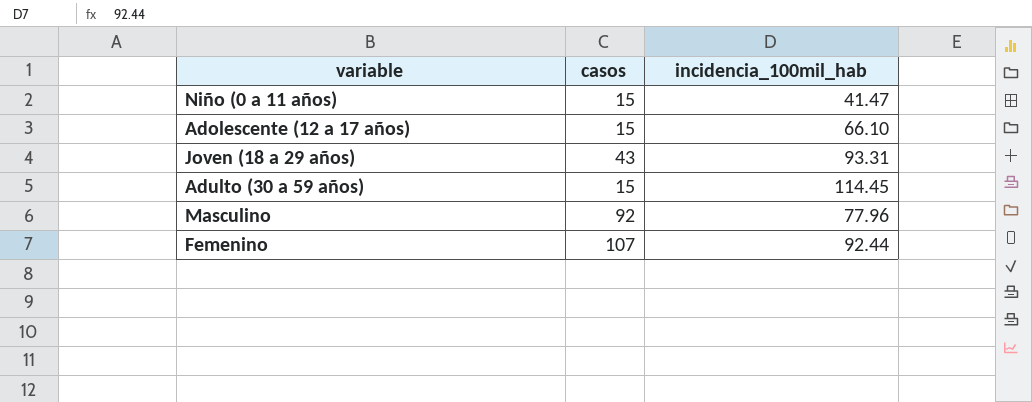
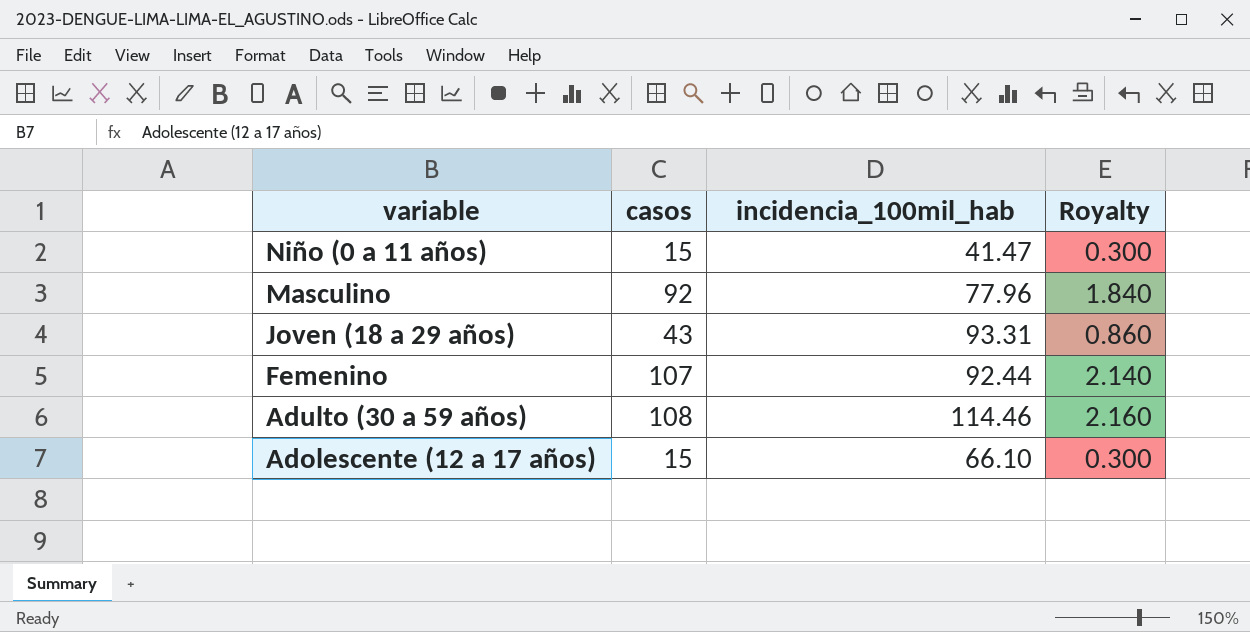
row order: none -> variable descending
column Royalty | formula: none -> [casos] * 0.02
Adulto (30 a 59 años) | casos: 15 -> 108
Adulto (30 a 59 años) | incidencia_100mil_hab: 114.45 -> 114.46

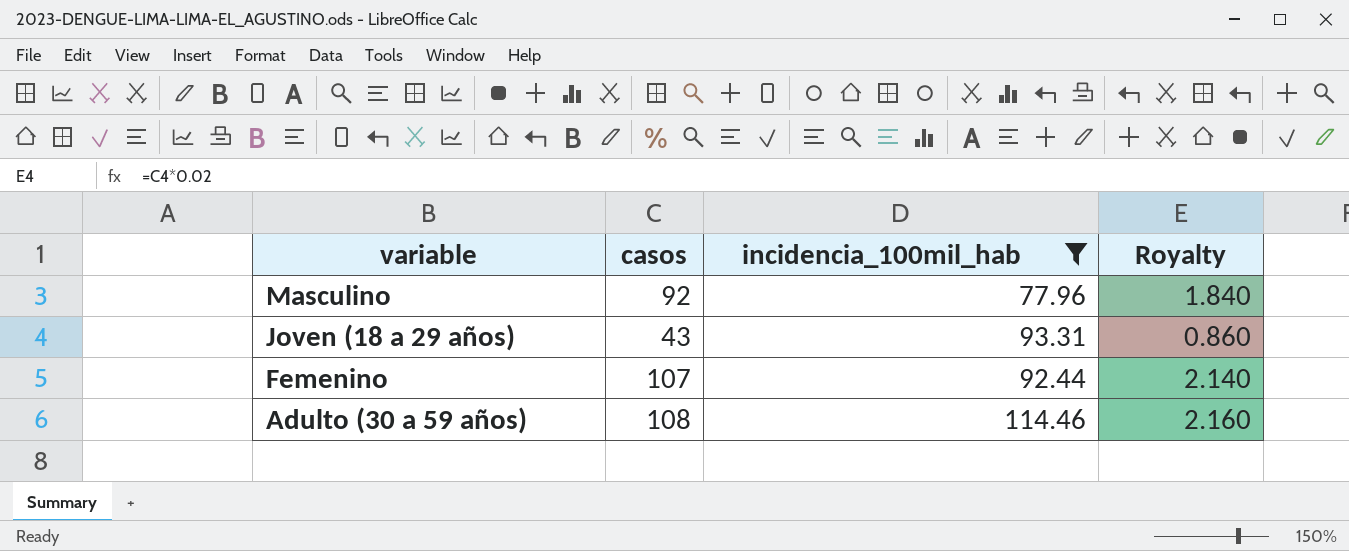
filter: none -> incidencia_100mil_hab >= 77.96

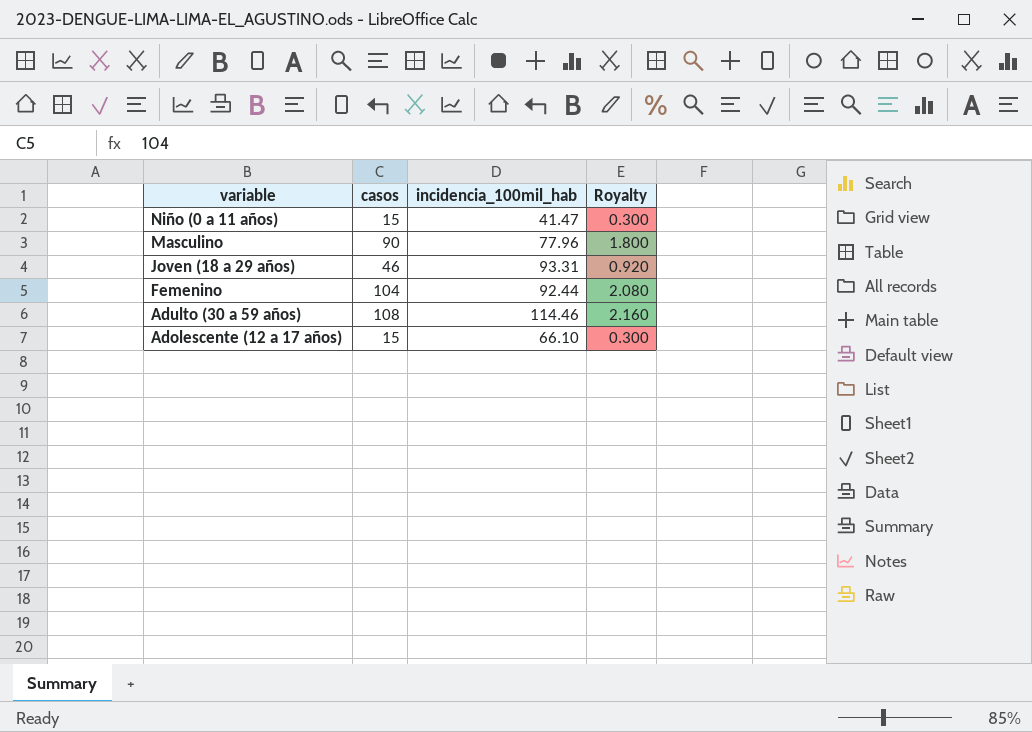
filter: incidencia_100mil_hab >= 77.96 -> none
Masculino | casos: 92 -> 90
Masculino | Royalty: 1.840 -> 1.800
Joven (18 a 29 años) | casos: 43 -> 46
Joven (18 a 29 años) | Royalty: 0.860 -> 0.920
Femenino | casos: 107 -> 104
Femenino | Royalty: 2.140 -> 2.080

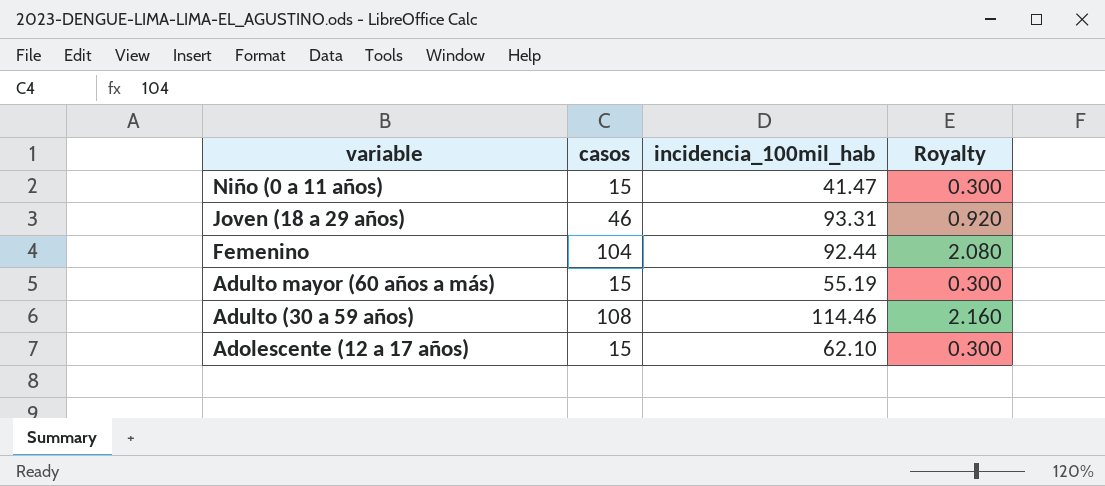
row Masculino: 90 | 77.96 | 1.800 -> none
row Adulto mayor (60 años a más): none -> 15 | 55.19 | 0.300
Adolescente (12 a 17 años) | incidencia_100mil_hab: 66.10 -> 62.10

